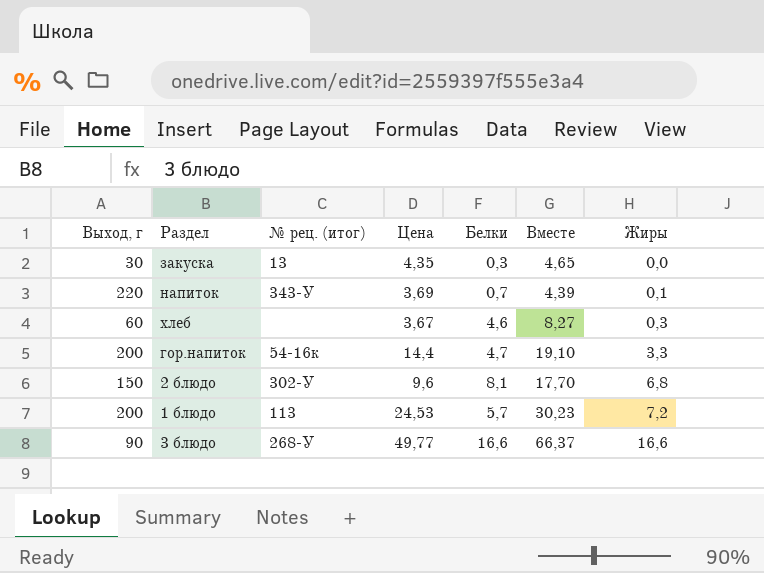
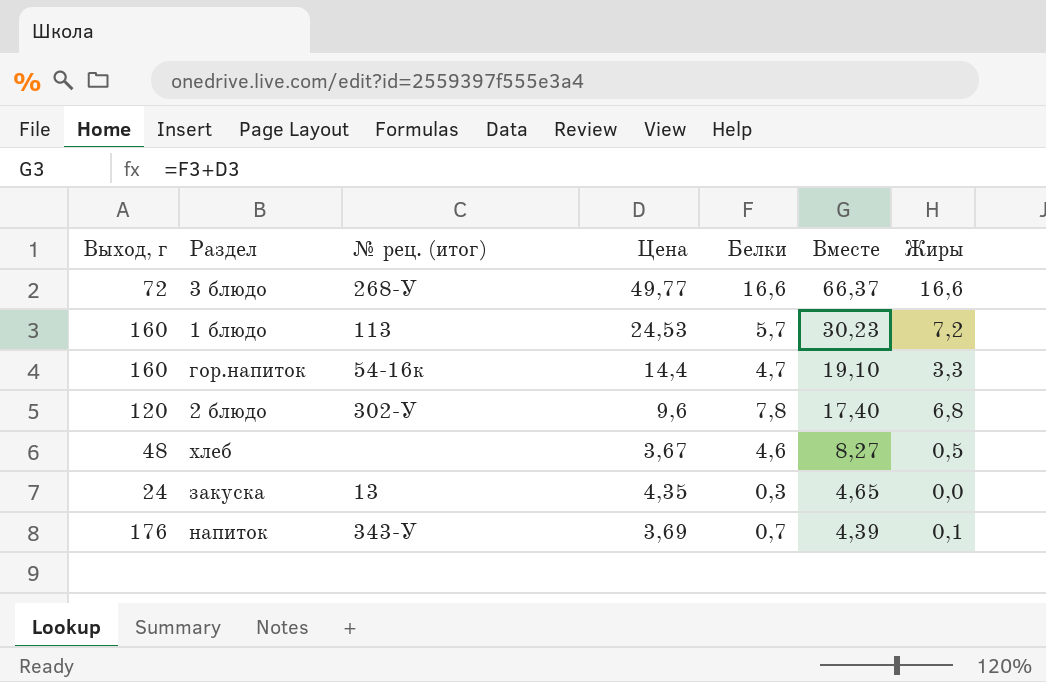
row order: Жиры ascending -> Вместе descending
3 блюдо | Выход, г: 90 -> 72
1 блюдо | Выход, г: 200 -> 160
гор.напиток | Выход, г: 200 -> 160
2 блюдо | Выход, г: 150 -> 120
2 блюдо | Белки: 8,1 -> 7,8
2 блюдо | Вместе: 17,70 -> 17,40
хлеб | Выход, г: 60 -> 48
хлеб | Жиры: 0,3 -> 0,5
закуска | Выход, г: 30 -> 24
напиток | Выход, г: 220 -> 176

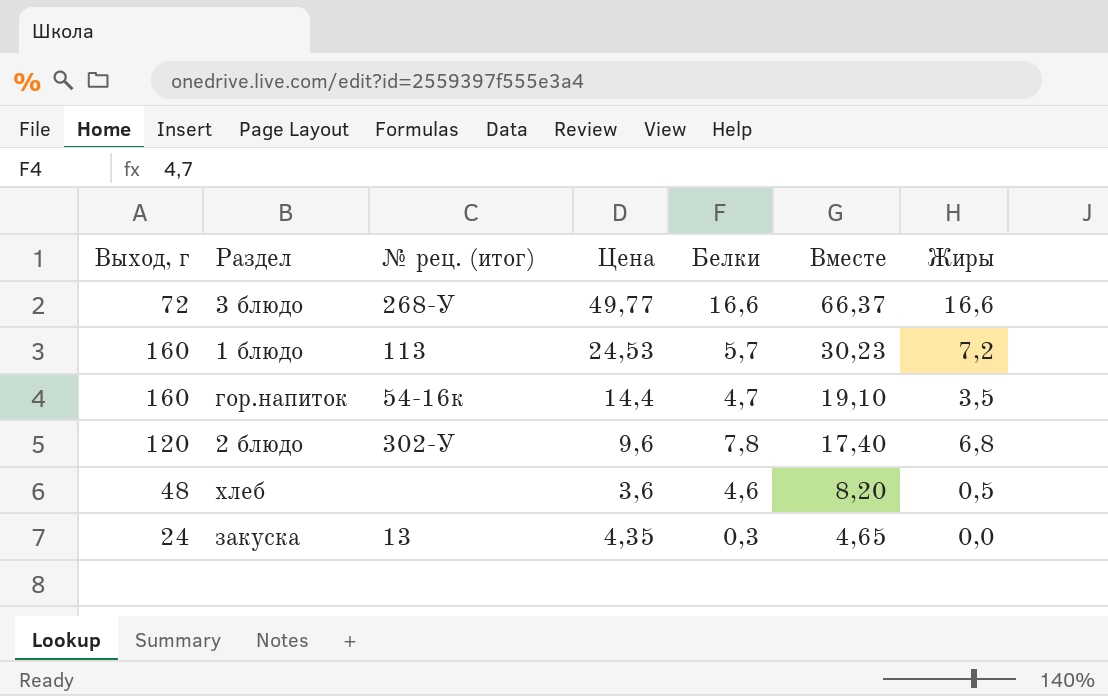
row напиток: 176 | 343-У | 3,69 | 0,7 | 4,39 | 0,1 -> none
гор.напиток | Жиры: 3,3 -> 3,5
хлеб | Цена: 3,67 -> 3,6
хлеб | Вместе: 8,27 -> 8,20

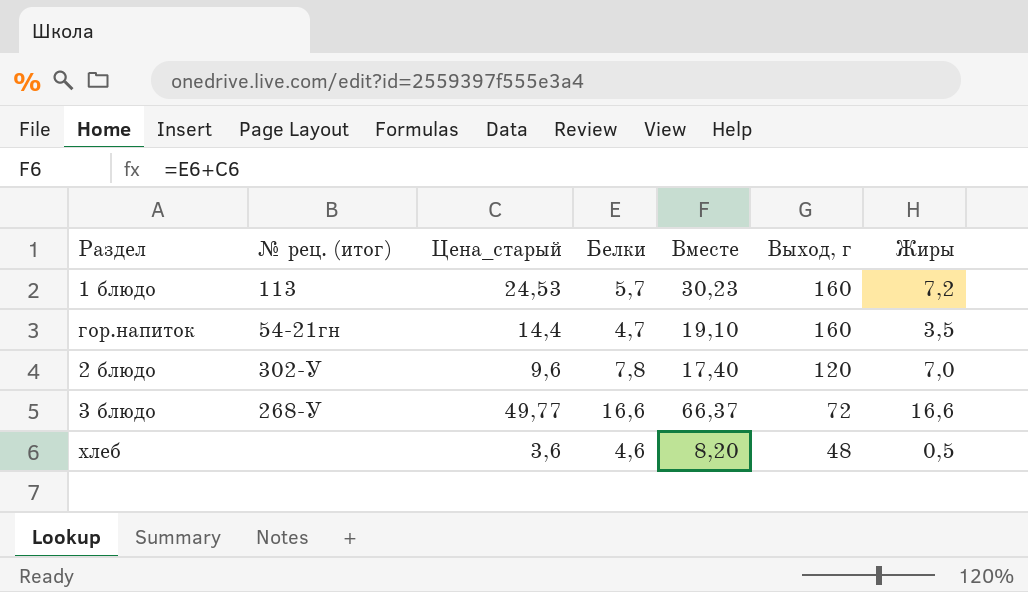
row order: Вместе descending -> Выход, г descending
column name: Цена -> Цена_старый
column Выход, г | position: 1 -> 6
row закуска: 24 | 13 | 4,35 | 0,3 | 4,65 | 0,0 -> none
гор.напиток | № рец. (итог): 54-16к -> 54-21гн
2 блюдо | Жиры: 6,8 -> 7,0

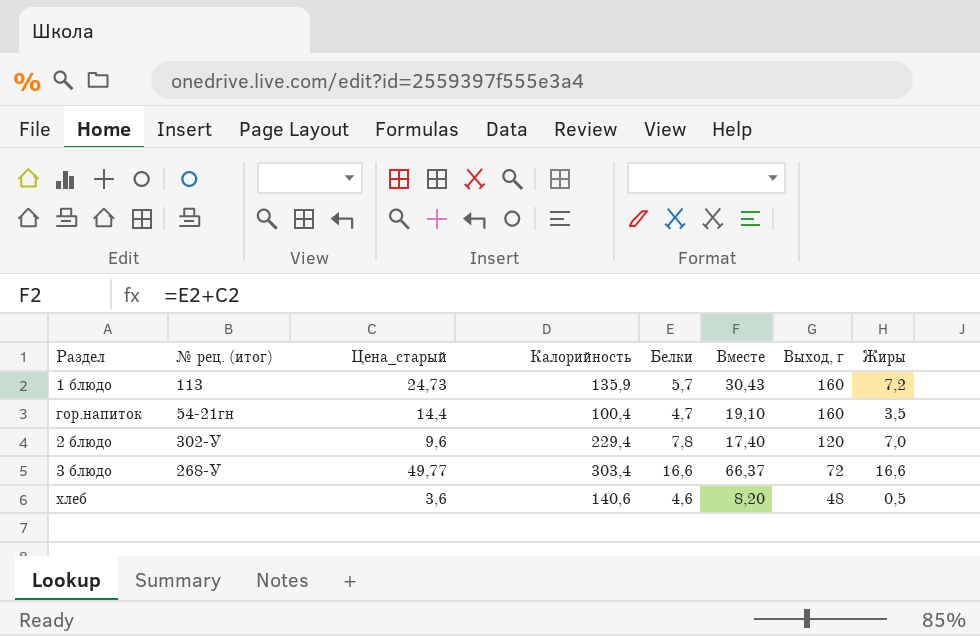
column Калорийность | position: none -> 4
1 блюдо | Цена_старый: 24,53 -> 24,73
1 блюдо | Вместе: 30,23 -> 30,43

